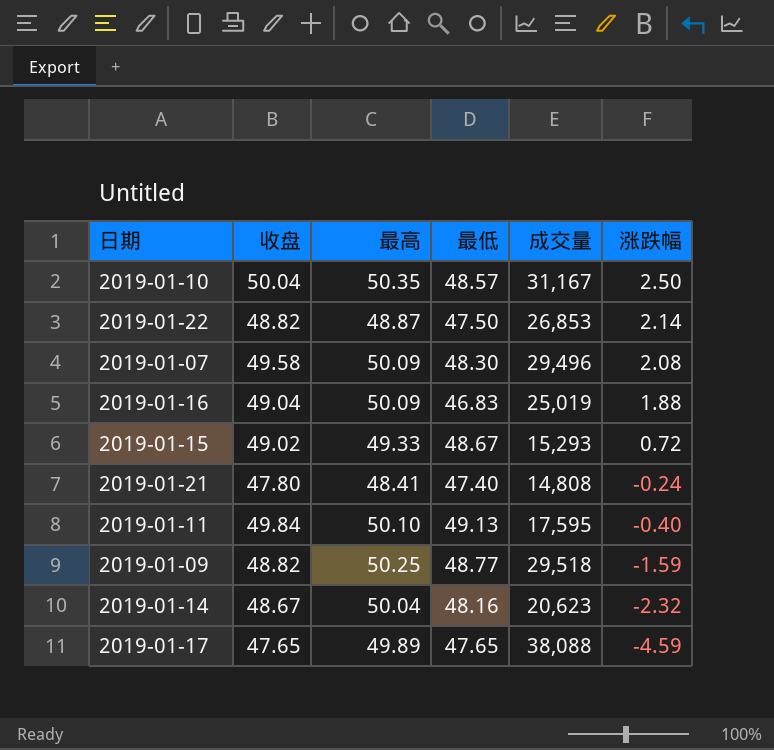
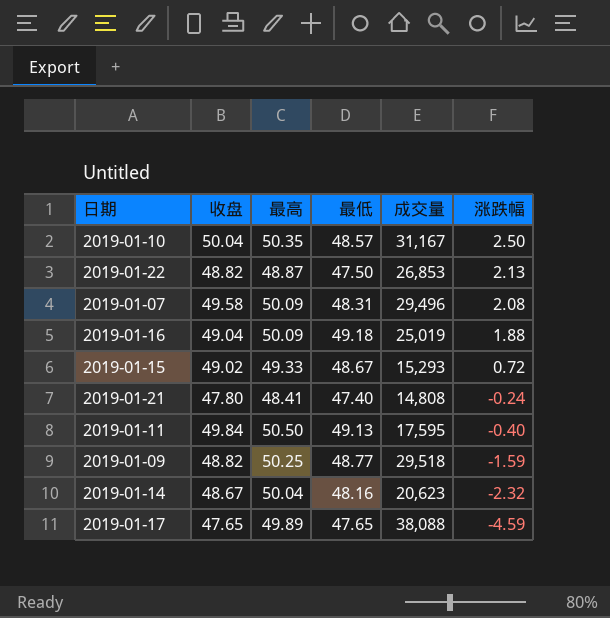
2019-01-22 | 涨跌幅: 2.14 -> 2.13
2019-01-07 | 最低: 48.30 -> 48.31
2019-01-16 | 最低: 46.83 -> 49.18
2019-01-11 | 最高: 50.10 -> 50.50

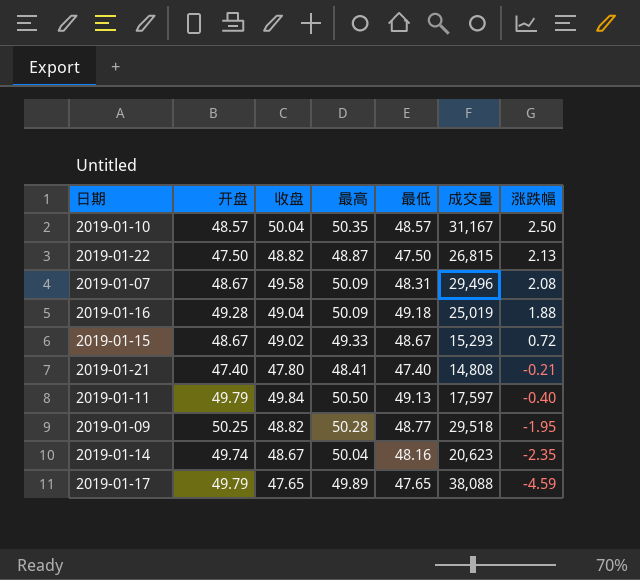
column 开盘 | position: none -> 2
2019-01-22 | 成交量: 26,853 -> 26,815
2019-01-21 | 涨跌幅: -0.24 -> -0.21
2019-01-11 | 成交量: 17,595 -> 17,597
2019-01-09 | 最高: 50.25 -> 50.28
2019-01-09 | 涨跌幅: -1.59 -> -1.95
2019-01-14 | 涨跌幅: -2.32 -> -2.35

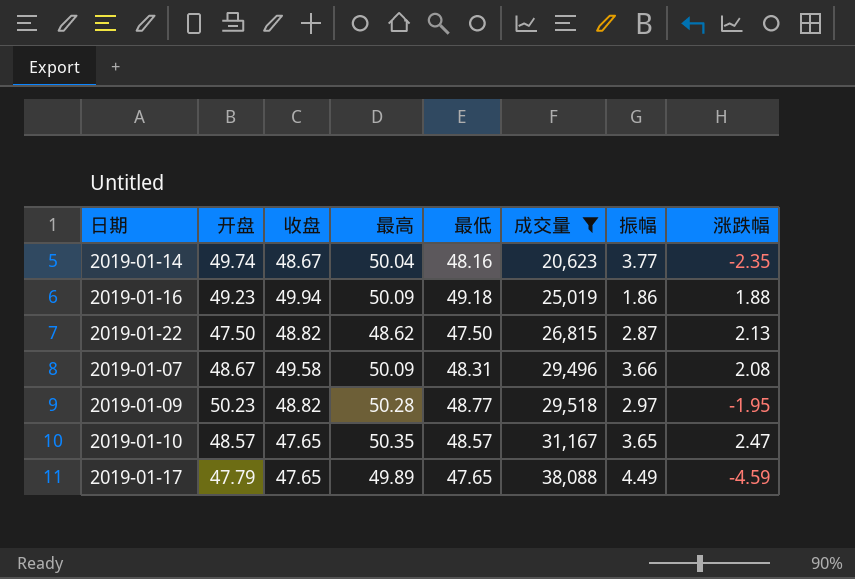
filter: none -> 成交量 >= 20,623
row order: 涨跌幅 descending -> 成交量 ascending
column 振幅 | position: none -> 7
2019-01-16 | 开盘: 49.28 -> 49.23
2019-01-16 | 收盘: 49.04 -> 49.94
2019-01-22 | 最高: 48.87 -> 48.62
2019-01-09 | 开盘: 50.25 -> 50.23
2019-01-10 | 收盘: 50.04 -> 47.65
2019-01-10 | 涨跌幅: 2.50 -> 2.47
2019-01-17 | 开盘: 49.79 -> 47.79

